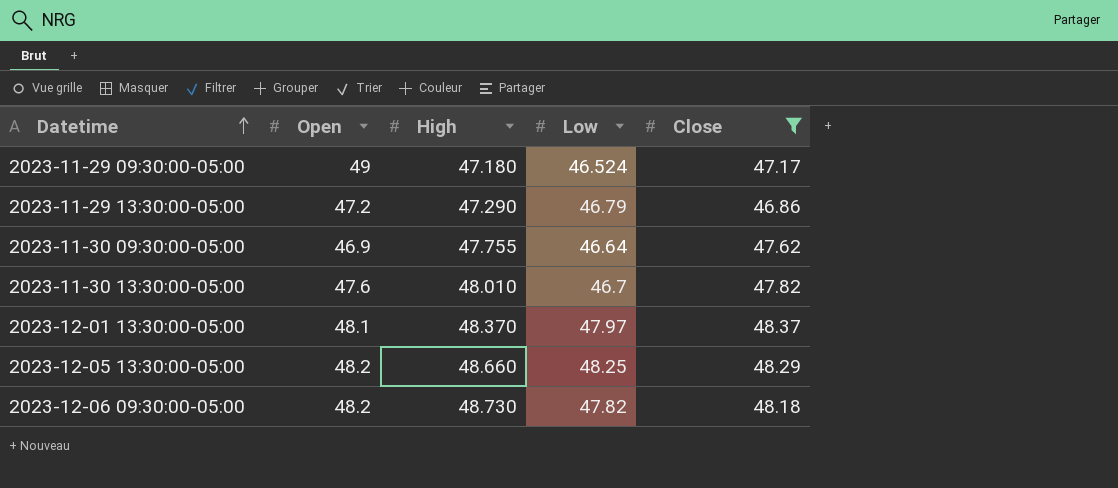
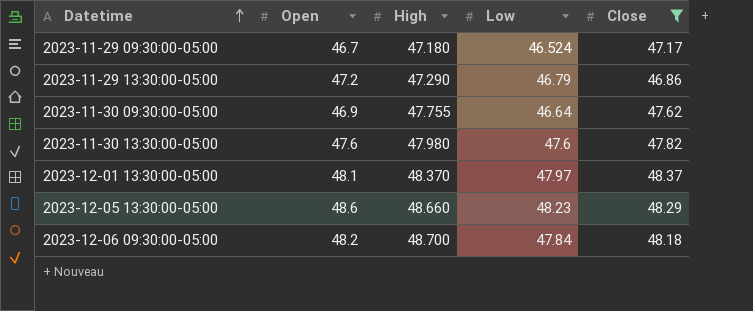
2023-11-29 09:30:00-05:00 | Open: 49 -> 46.7
2023-11-30 13:30:00-05:00 | High: 48.010 -> 47.980
2023-11-30 13:30:00-05:00 | Low: 46.7 -> 47.6
2023-12-05 13:30:00-05:00 | Open: 48.2 -> 48.6
2023-12-05 13:30:00-05:00 | Low: 48.25 -> 48.23
2023-12-06 09:30:00-05:00 | High: 48.730 -> 48.700
2023-12-06 09:30:00-05:00 | Low: 47.82 -> 47.84

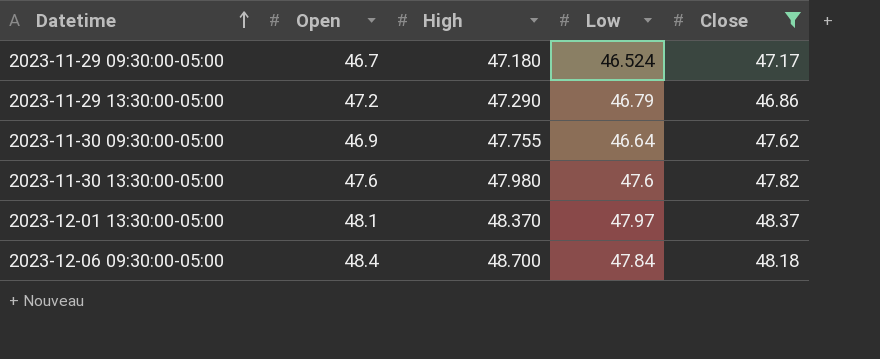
row 2023-12-05 13:30:00-05:00: 48.6 | 48.660 | 48.23 | 48.29 -> none
2023-12-06 09:30:00-05:00 | Open: 48.2 -> 48.4

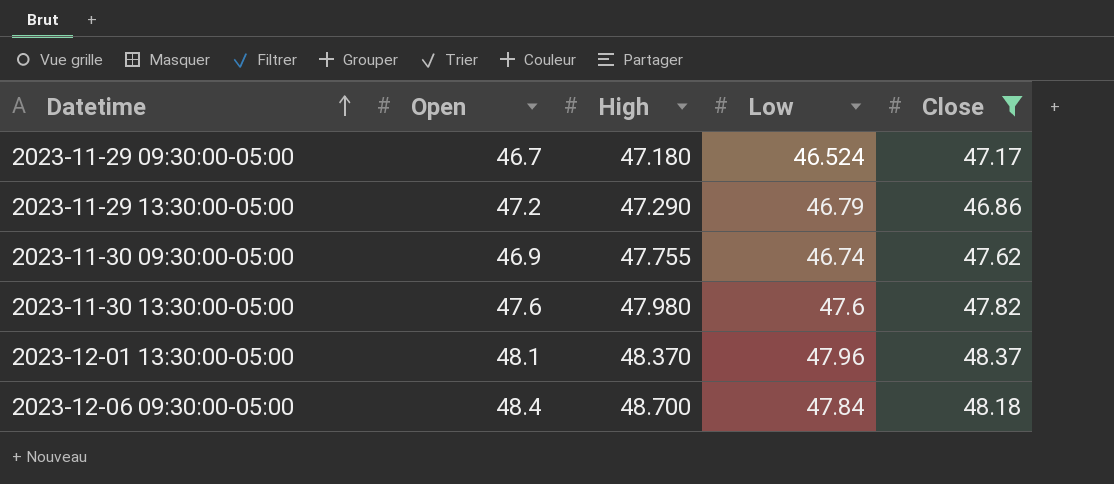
2023-11-30 09:30:00-05:00 | Low: 46.64 -> 46.74
2023-12-01 13:30:00-05:00 | Low: 47.97 -> 47.96

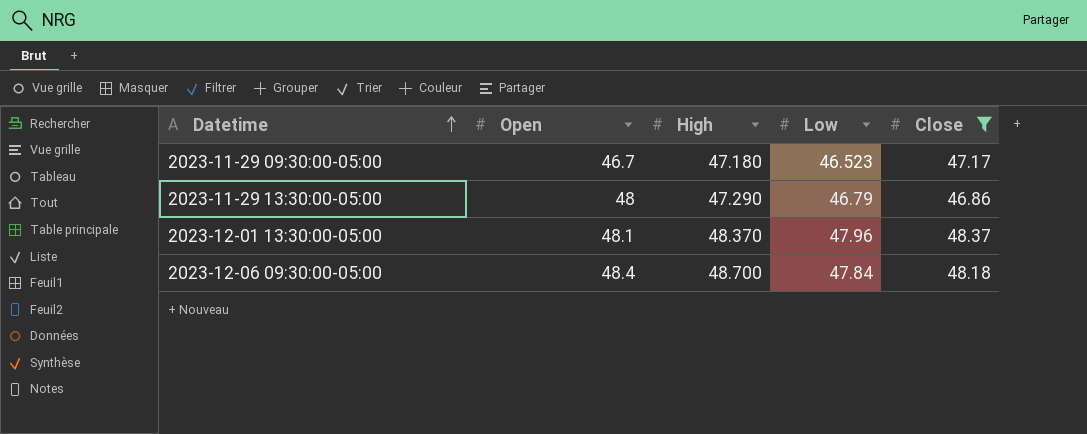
row 2023-11-30 09:30:00-05:00: 46.9 | 47.755 | 46.74 | 47.62 -> none
row 2023-11-30 13:30:00-05:00: 47.6 | 47.980 | 47.6 | 47.82 -> none
2023-11-29 09:30:00-05:00 | Low: 46.524 -> 46.523
2023-11-29 13:30:00-05:00 | Open: 47.2 -> 48

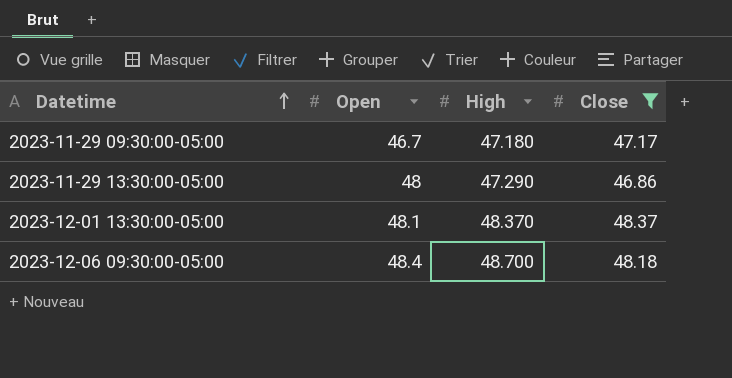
column Low | position: 4 -> none

